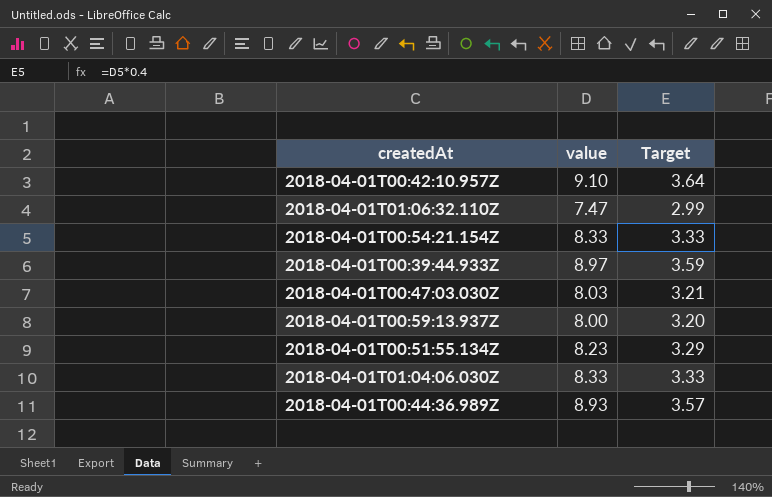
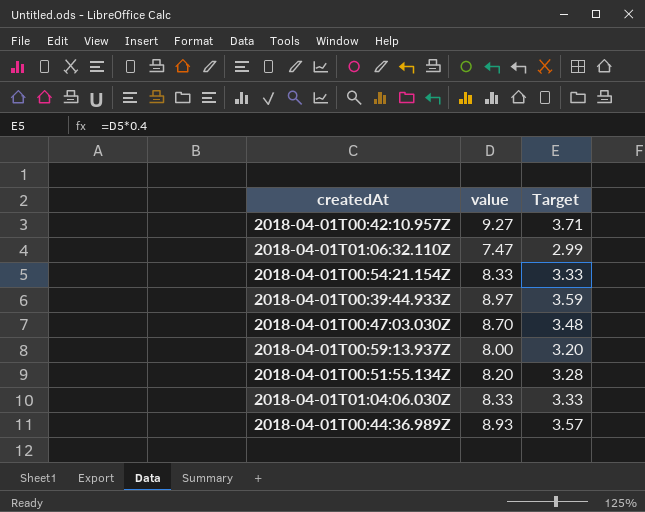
2018-04-01T00:42:10.957Z | value: 9.10 -> 9.27
2018-04-01T00:42:10.957Z | Target: 3.64 -> 3.71
2018-04-01T00:47:03.030Z | value: 8.03 -> 8.70
2018-04-01T00:47:03.030Z | Target: 3.21 -> 3.48
2018-04-01T00:51:55.134Z | value: 8.23 -> 8.20
2018-04-01T00:51:55.134Z | Target: 3.29 -> 3.28

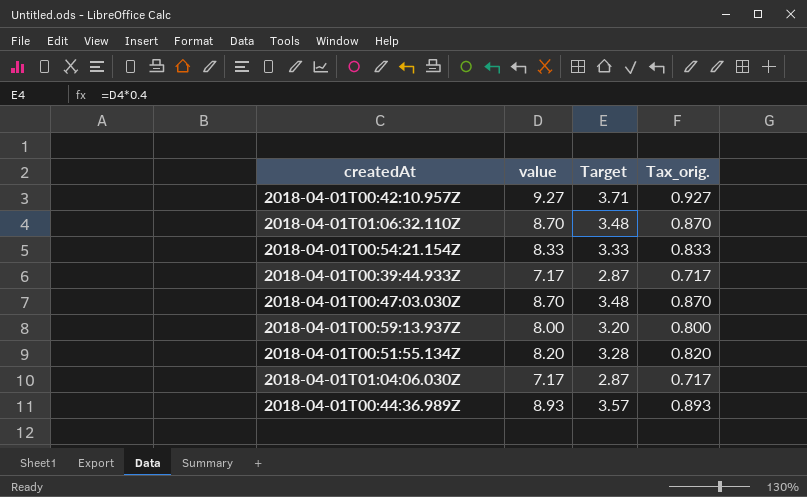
column Tax_orig. | formula: none -> [value] * 0.1
2018-04-01T01:06:32.110Z | value: 7.47 -> 8.70
2018-04-01T01:06:32.110Z | Target: 2.99 -> 3.48
2018-04-01T00:39:44.933Z | value: 8.97 -> 7.17
2018-04-01T00:39:44.933Z | Target: 3.59 -> 2.87
2018-04-01T01:04:06.030Z | value: 8.33 -> 7.17
2018-04-01T01:04:06.030Z | Target: 3.33 -> 2.87

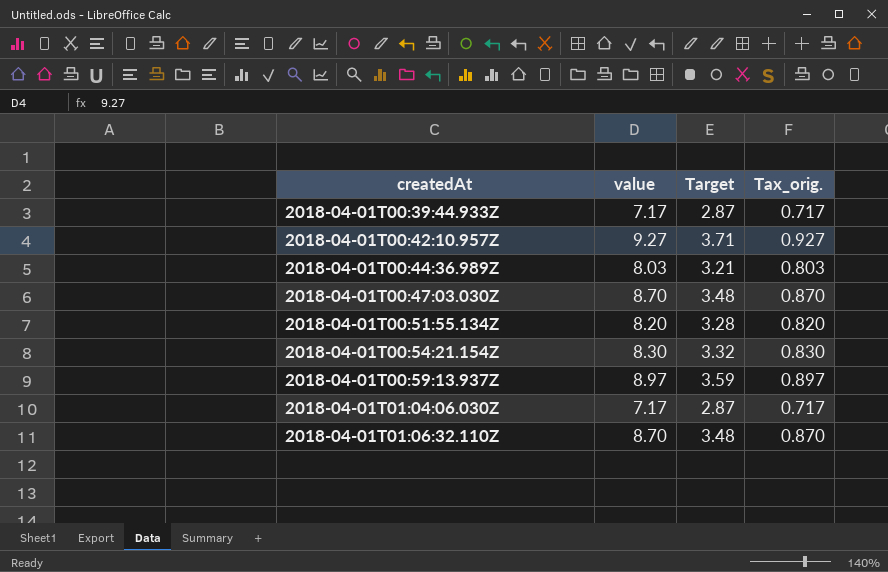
row order: none -> createdAt ascending
2018-04-01T00:44:36.989Z | value: 8.93 -> 8.03
2018-04-01T00:44:36.989Z | Target: 3.57 -> 3.21
2018-04-01T00:44:36.989Z | Tax_orig.: 0.893 -> 0.803
2018-04-01T00:54:21.154Z | value: 8.33 -> 8.30
2018-04-01T00:54:21.154Z | Target: 3.33 -> 3.32
2018-04-01T00:54:21.154Z | Tax_orig.: 0.833 -> 0.830
2018-04-01T00:59:13.937Z | value: 8.00 -> 8.97
2018-04-01T00:59:13.937Z | Target: 3.20 -> 3.59
2018-04-01T00:59:13.937Z | Tax_orig.: 0.800 -> 0.897

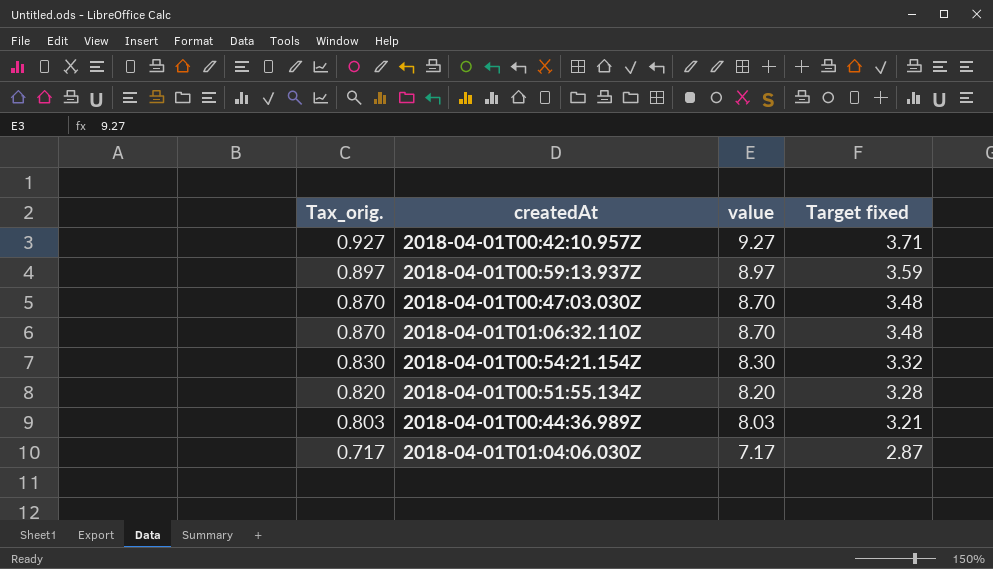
row order: createdAt ascending -> Tax_orig. descending
column Tax_orig. | position: 4 -> 1
column name: Target -> Target fixed
row 2018-04-01T00:39:44.933Z: 7.17 | 2.87 | 0.717 -> none

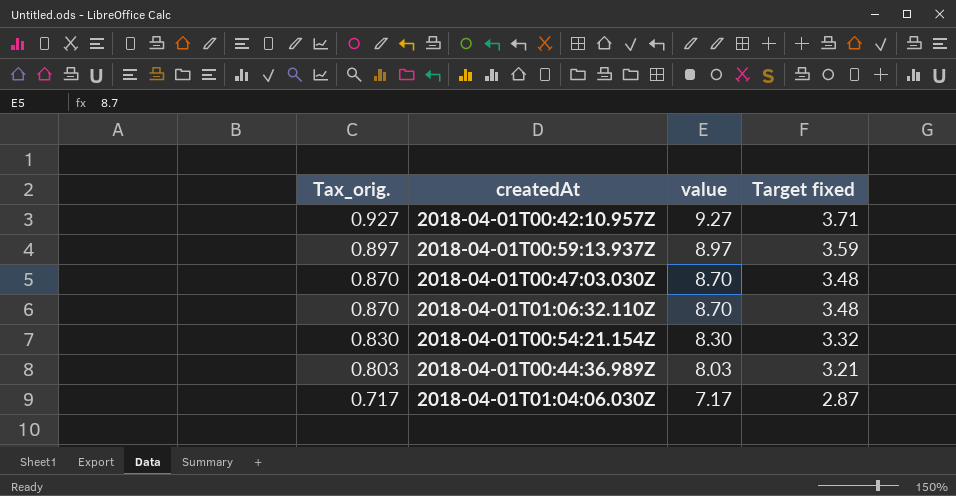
row 2018-04-01T00:51:55.134Z: 0.820 | 8.20 | 3.28 -> none

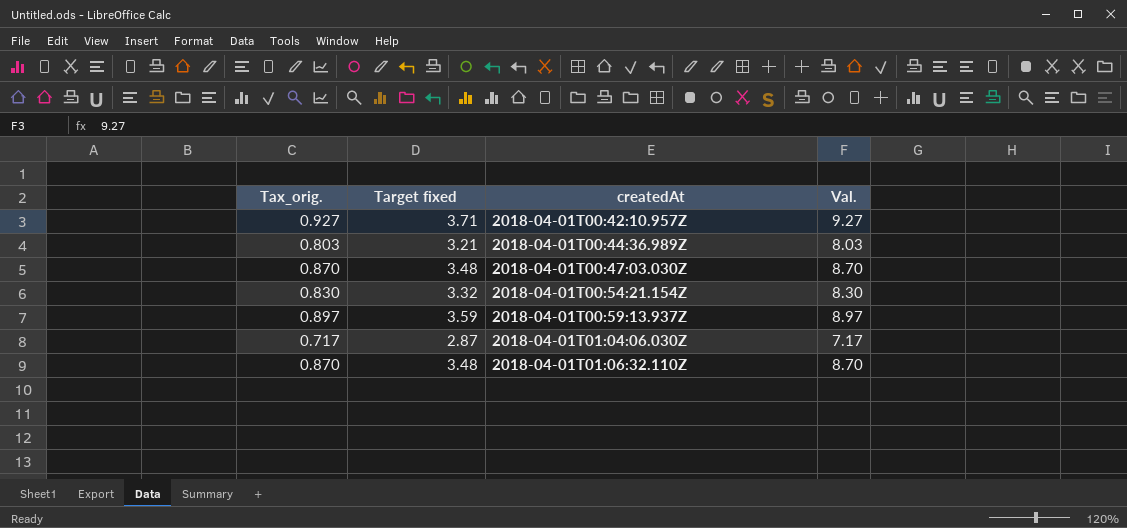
row order: Tax_orig. descending -> createdAt ascending
column Target fixed | position: 4 -> 2
column name: value -> Val.

